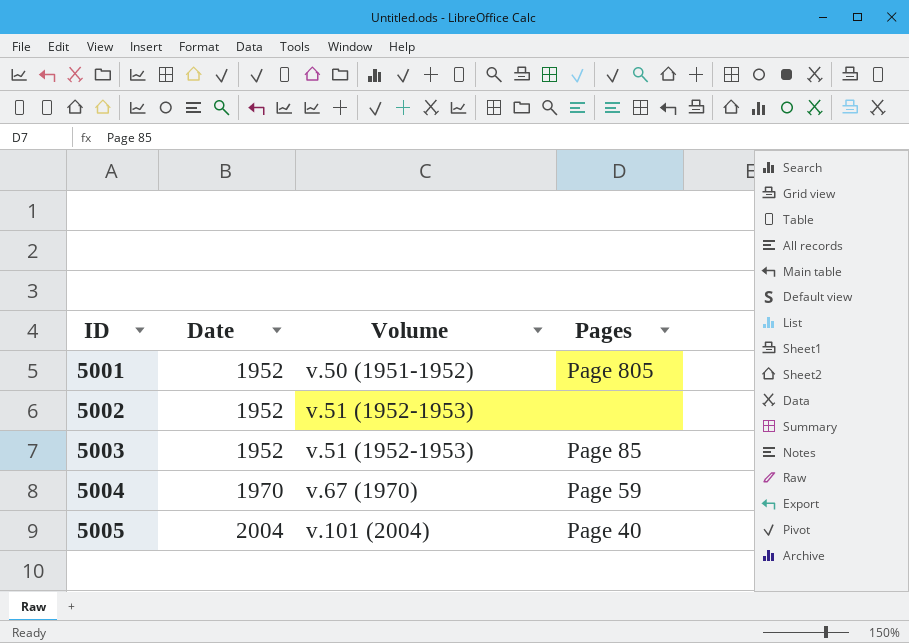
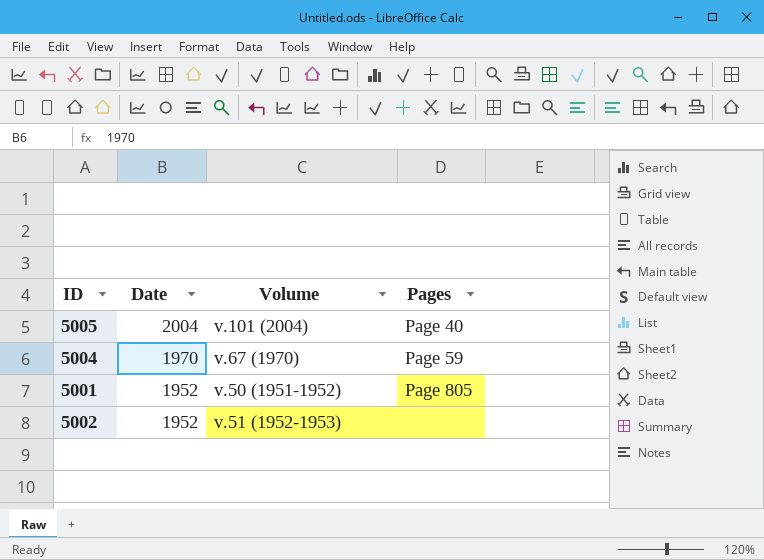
row order: ID ascending -> Date descending
row 5003: 1952 | v.51 (1952-1953) | Page 85 -> none

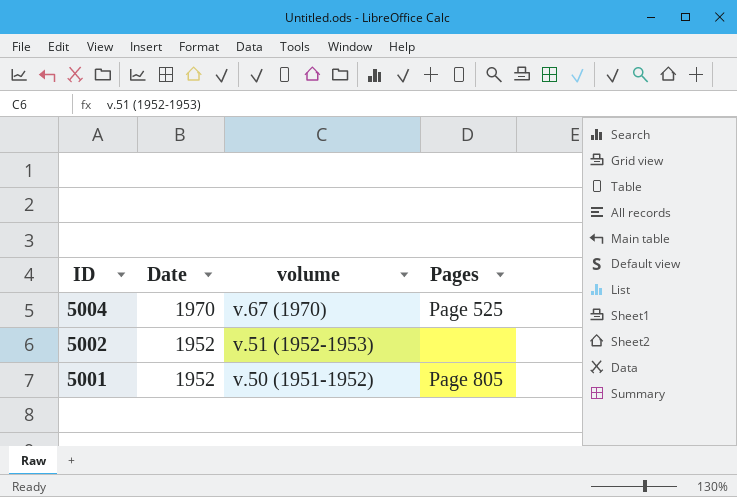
row order: Date descending -> ID descending
column name: Volume -> volume
row 5005: 2004 | v.101 (2004) | Page 40 -> none
5004 | Pages: Page 59 -> Page 525

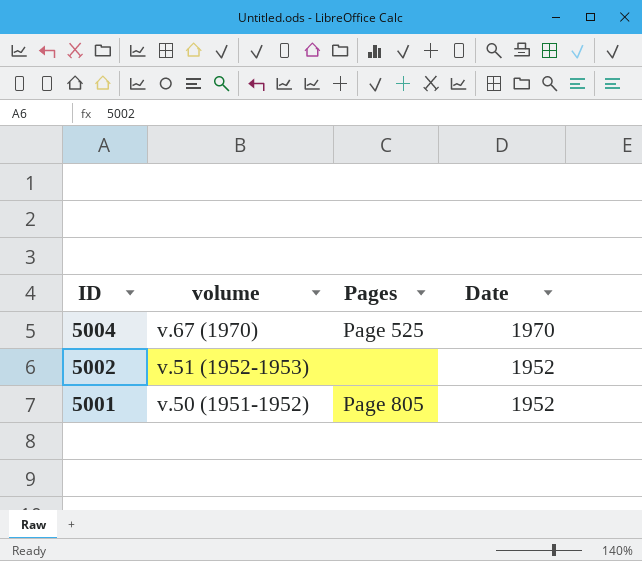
column Date | position: 2 -> 4

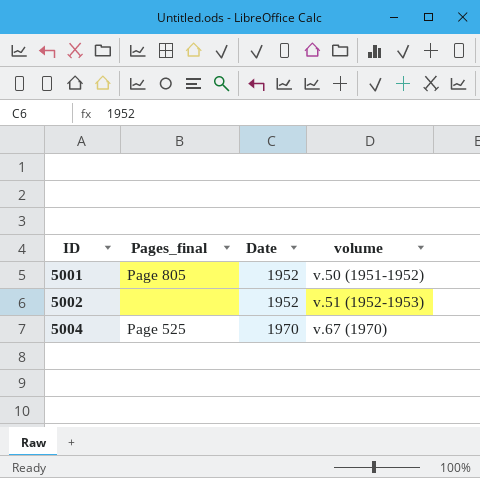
row order: ID descending -> ID ascending
column name: Pages -> Pages_final
column volume | position: 2 -> 4

